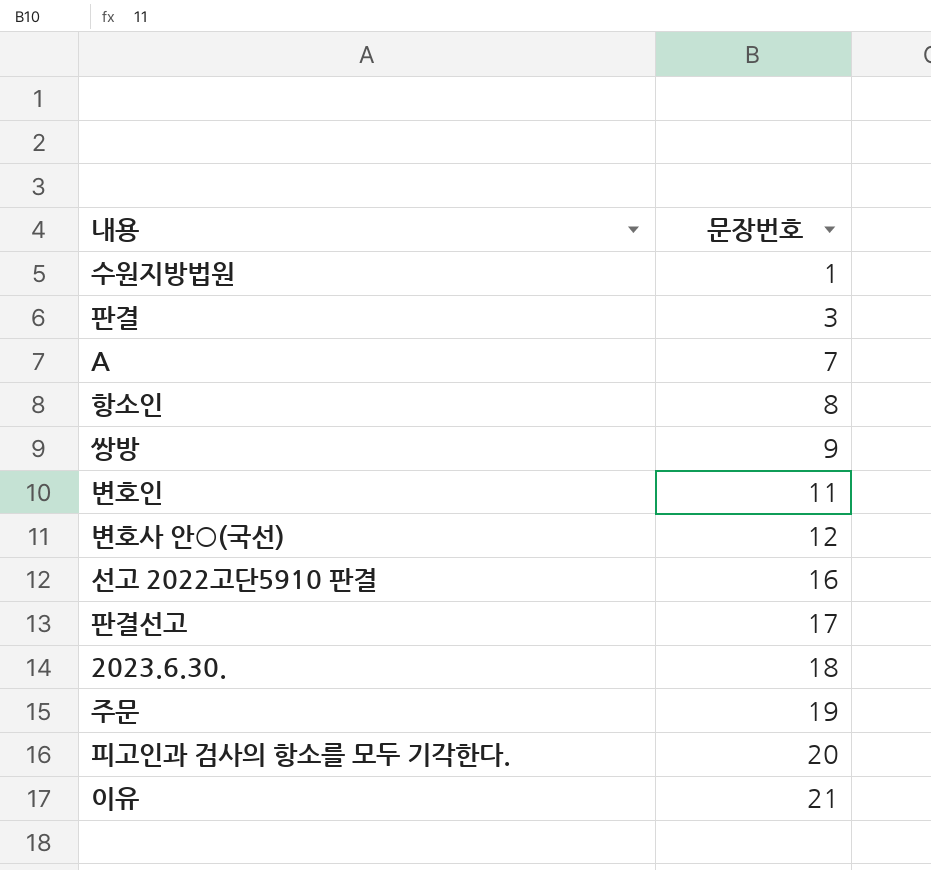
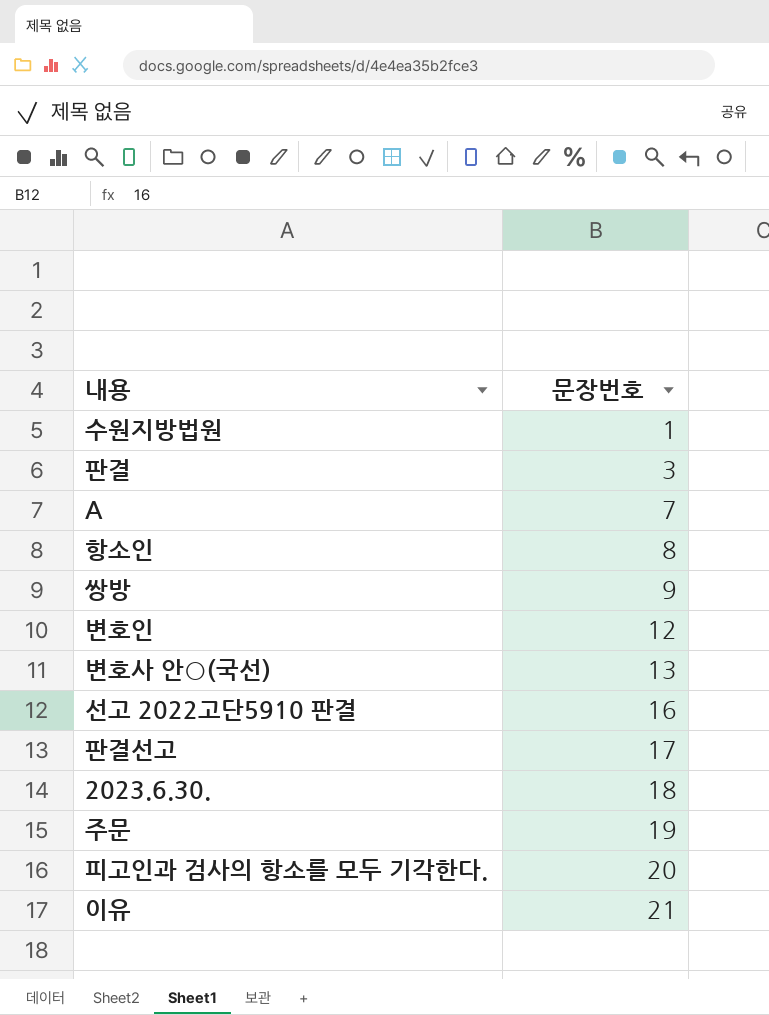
변호인 | 문장번호: 11 -> 12
변호사 안○(국선) | 문장번호: 12 -> 13

